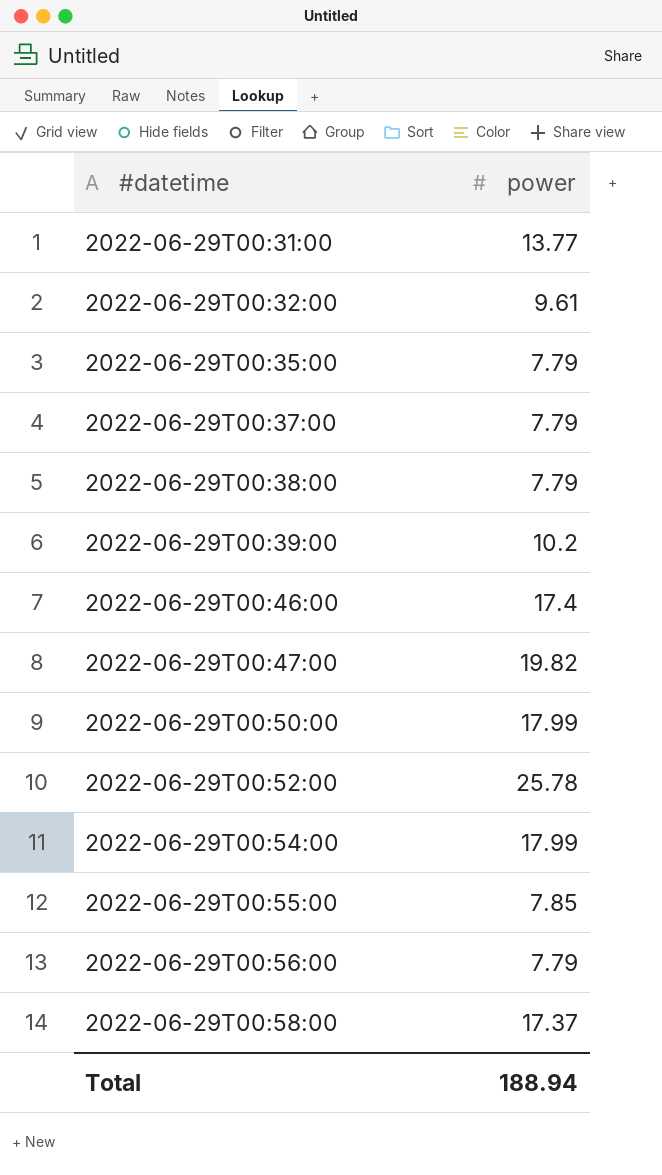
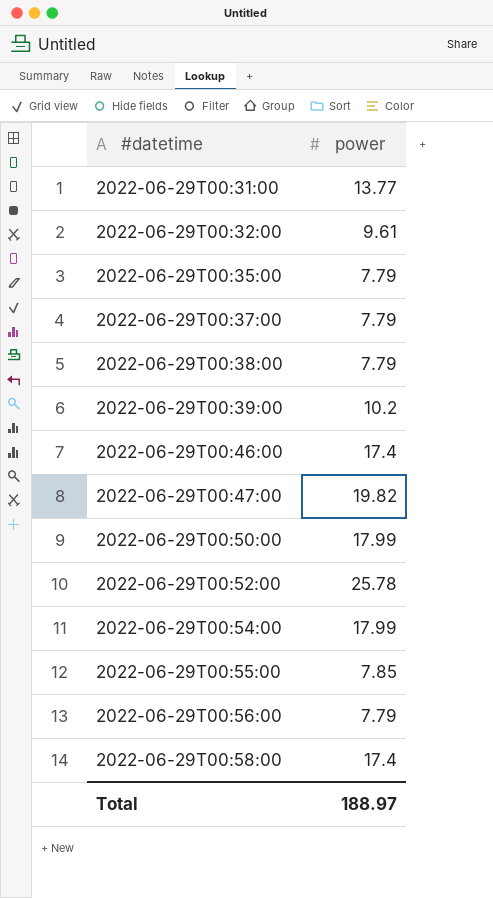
2022-06-29T00:58:00 | power: 17.37 -> 17.4
Total | power: 188.94 -> 188.97

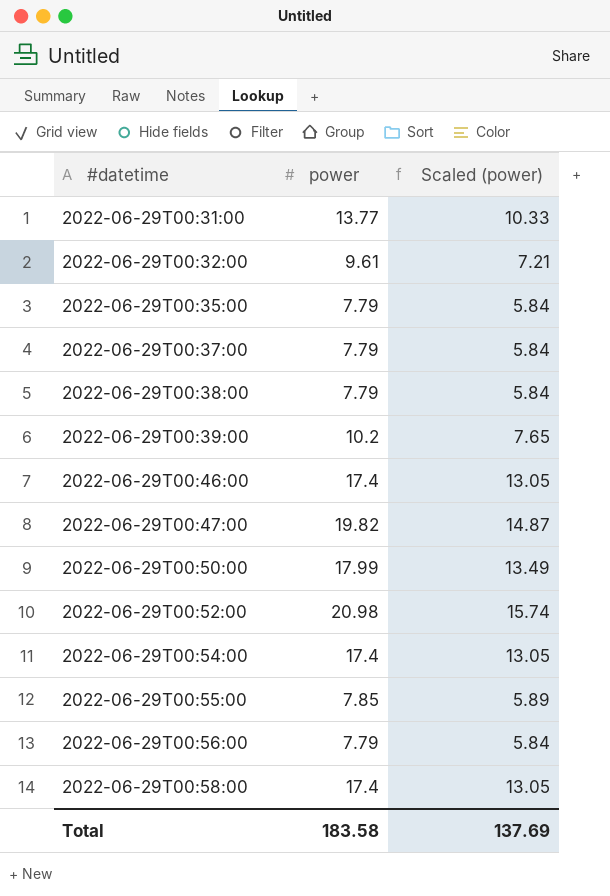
column Scaled (power) | formula: none -> [power] * 0.75
2022-06-29T00:52:00 | power: 25.78 -> 20.98
2022-06-29T00:54:00 | power: 17.99 -> 17.4
Total | power: 188.97 -> 183.58

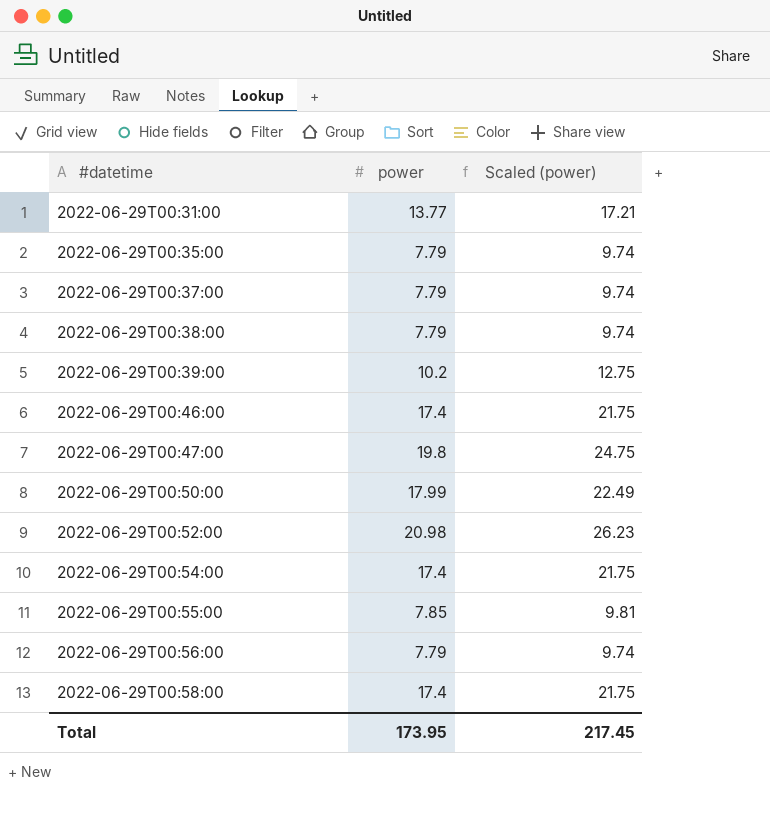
column Scaled (power) | formula: [power] * 0.75 -> [power] * 1.25
row 2022-06-29T00:32:00: 9.61 | 7.21 -> none
2022-06-29T00:47:00 | power: 19.82 -> 19.8
Total | power: 183.58 -> 173.95
Total | Scaled (power): 137.69 -> 217.45

